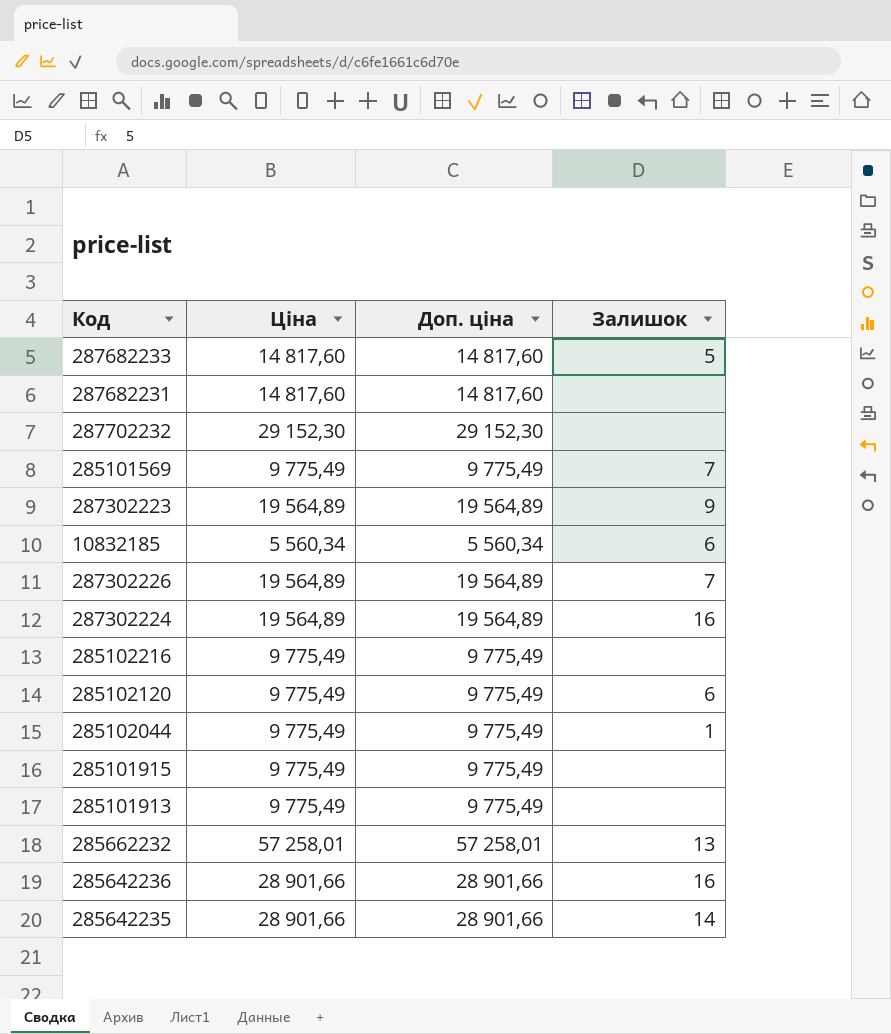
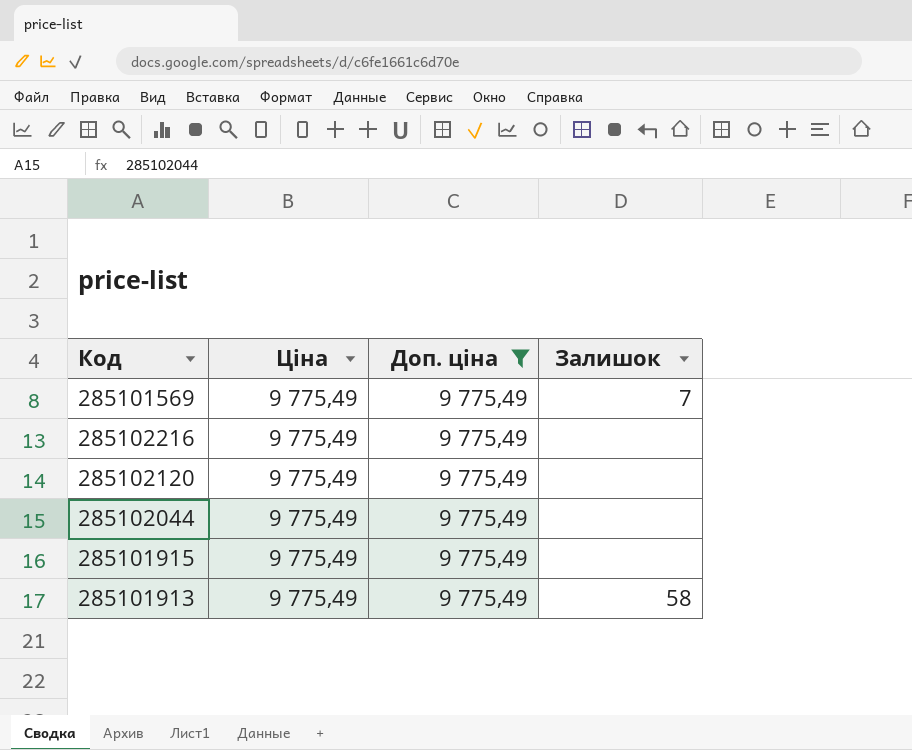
filter: none -> Доп. ціна = 9 775,49
285102120 | Залишок: 6 -> none
285102044 | Залишок: 1 -> none
285101913 | Залишок: none -> 58

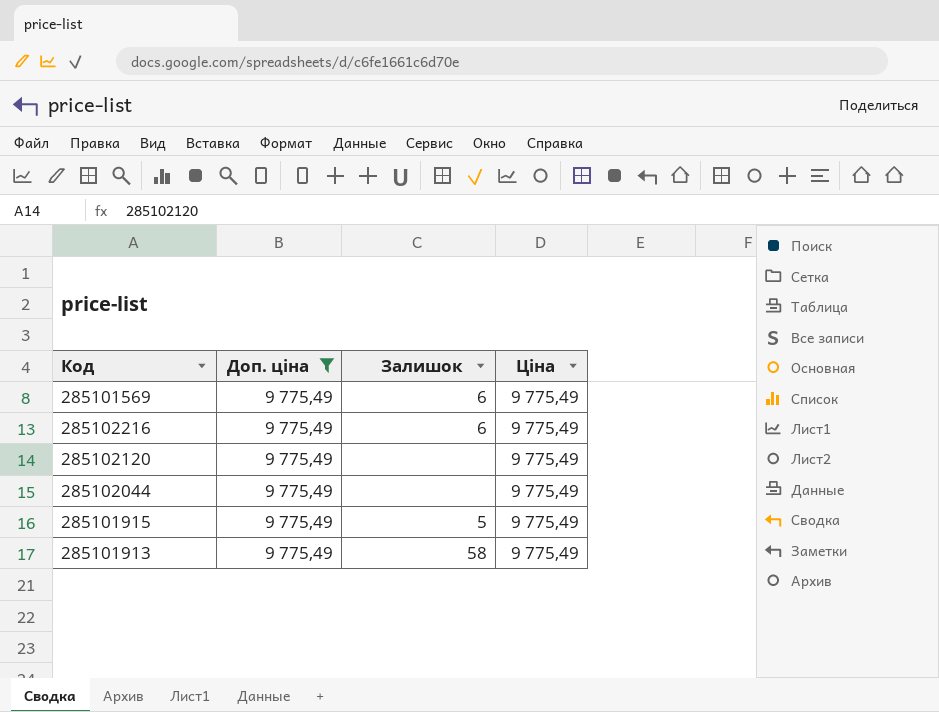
column Ціна | position: 2 -> 4
285101569 | Залишок: 7 -> 6
285102216 | Залишок: none -> 6
285101915 | Залишок: none -> 5

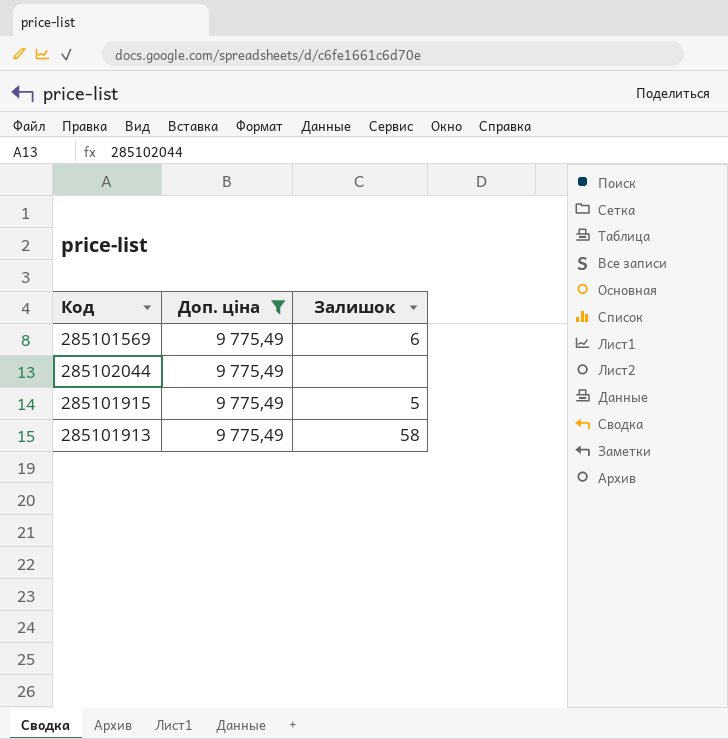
column Ціна | position: 4 -> none
row 285102216: 9 775,49 | 6 | 9 775,49 -> none
row 285102120: 9 775,49 | none | 9 775,49 -> none

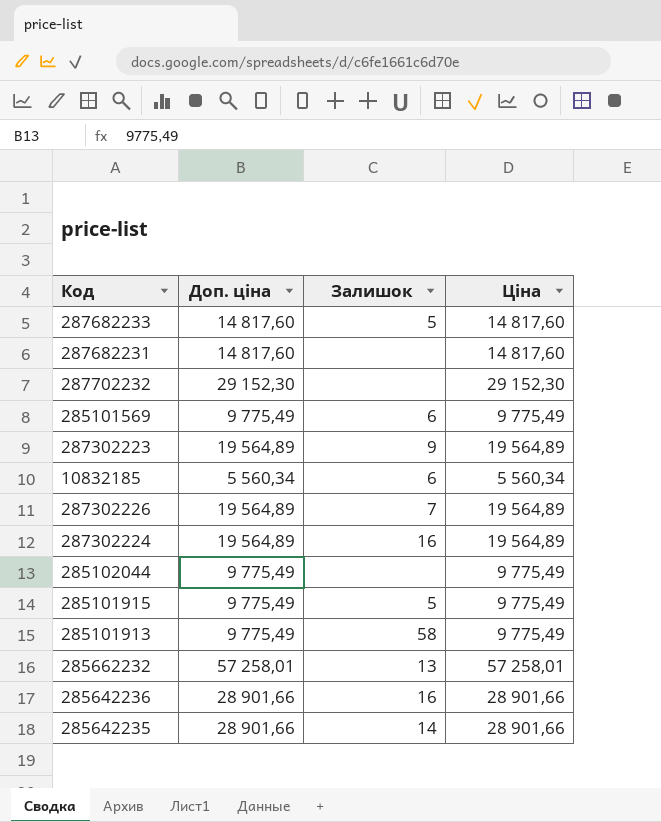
filter: Доп. ціна = 9 775,49 -> none
column Ціна | position: none -> 4

